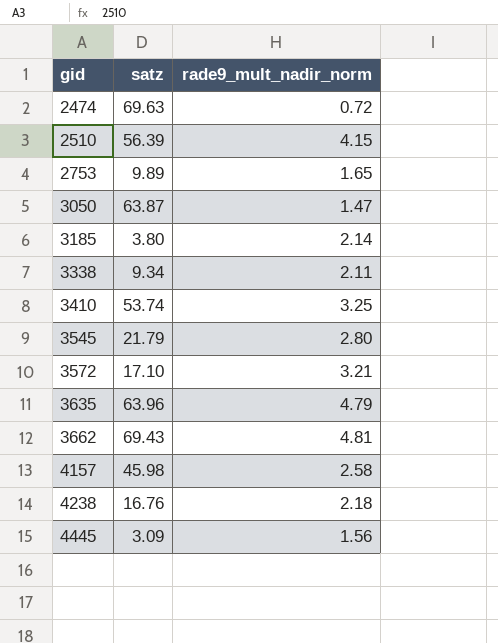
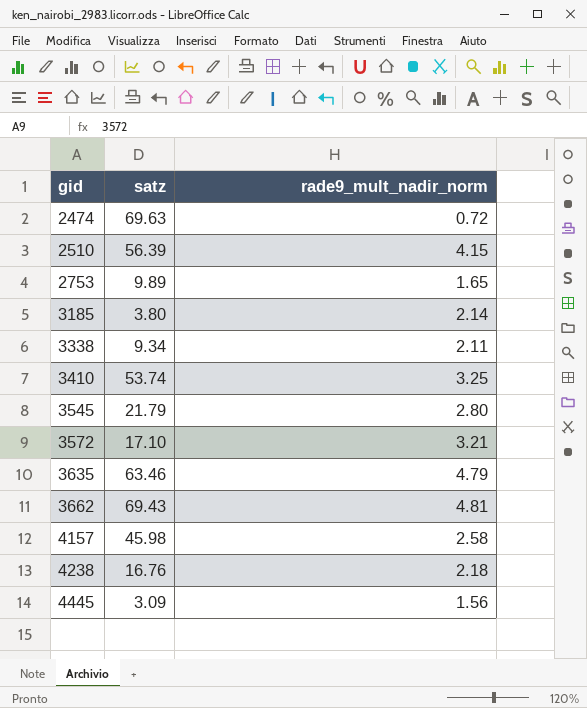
row 3050: 63.87 | 1.47 -> none
3635 | satz: 63.96 -> 63.46

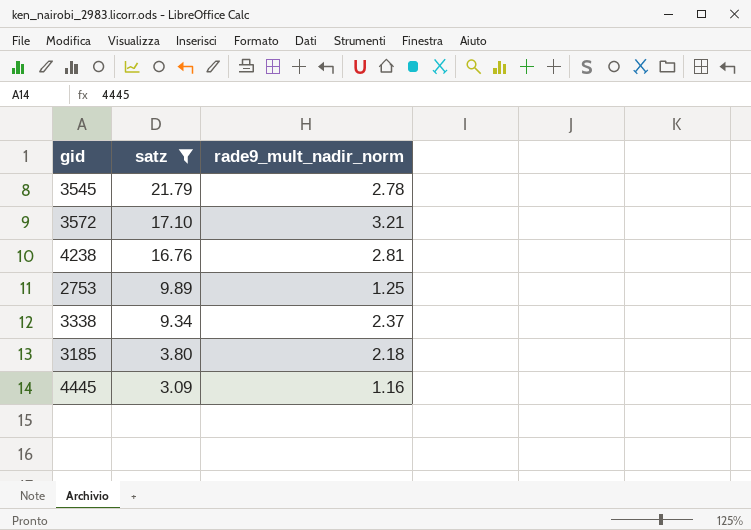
filter: none -> satz <= 21.79
row order: gid ascending -> satz descending
3545 | rade9_mult_nadir_norm: 2.80 -> 2.78
4238 | rade9_mult_nadir_norm: 2.18 -> 2.81
2753 | rade9_mult_nadir_norm: 1.65 -> 1.25
3338 | rade9_mult_nadir_norm: 2.11 -> 2.37
3185 | rade9_mult_nadir_norm: 2.14 -> 2.18
4445 | rade9_mult_nadir_norm: 1.56 -> 1.16

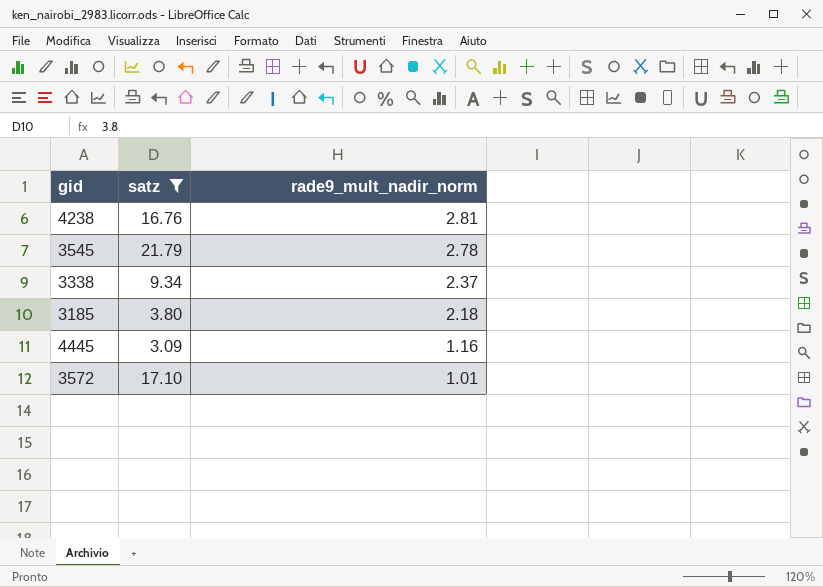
row order: satz descending -> rade9_mult_nadir_norm descending
row 2753: 9.89 | 1.25 -> none
3572 | rade9_mult_nadir_norm: 3.21 -> 1.01

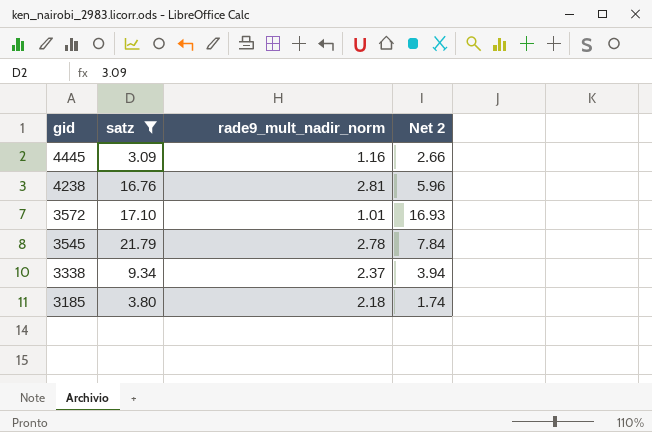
row order: rade9_mult_nadir_norm descending -> gid descending
column Net 2 | formula: none -> [satz] / [rade9_mult_nadir_norm]

